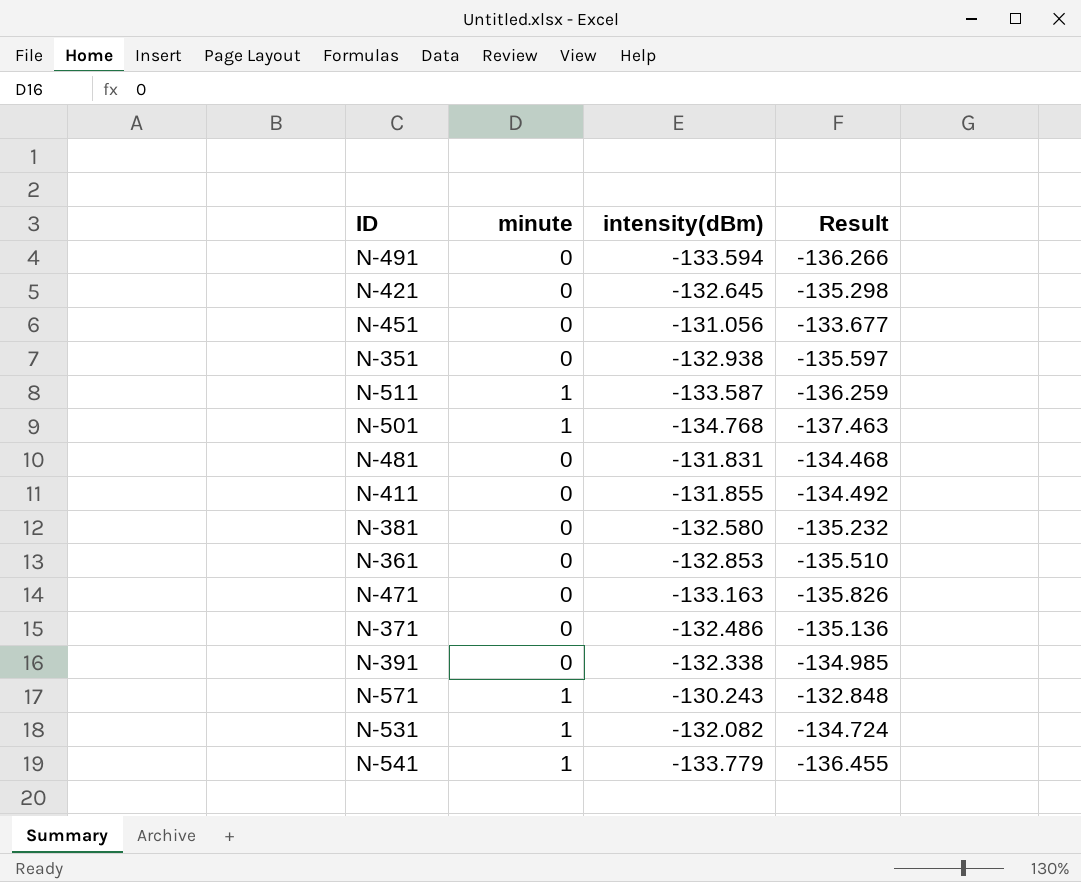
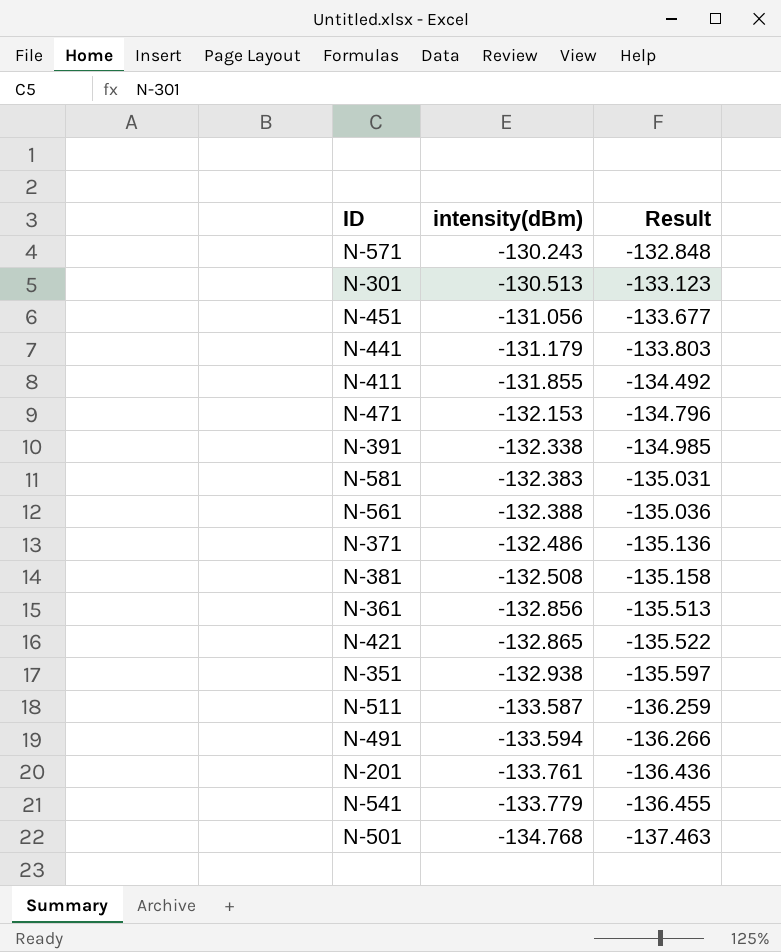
row order: none -> intensity(dBm) descending
column minute | position: 2 -> none
row N-481: 0 | -131.831 | -134.468 -> none
row N-531: 1 | -132.082 | -134.724 -> none
row N-301: none -> -130.513 | -133.123
row N-441: none -> -131.179 | -133.803
N-471 | intensity(dBm): -133.163 -> -132.153
N-471 | Result: -135.826 -> -134.796
row N-581: none -> -132.383 | -135.031
row N-561: none -> -132.388 | -135.036
N-381 | intensity(dBm): -132.580 -> -132.508
N-381 | Result: -135.232 -> -135.158
N-361 | intensity(dBm): -132.853 -> -132.856
N-361 | Result: -135.510 -> -135.513
N-421 | intensity(dBm): -132.645 -> -132.865
N-421 | Result: -135.298 -> -135.522
row N-201: none -> -133.761 | -136.436

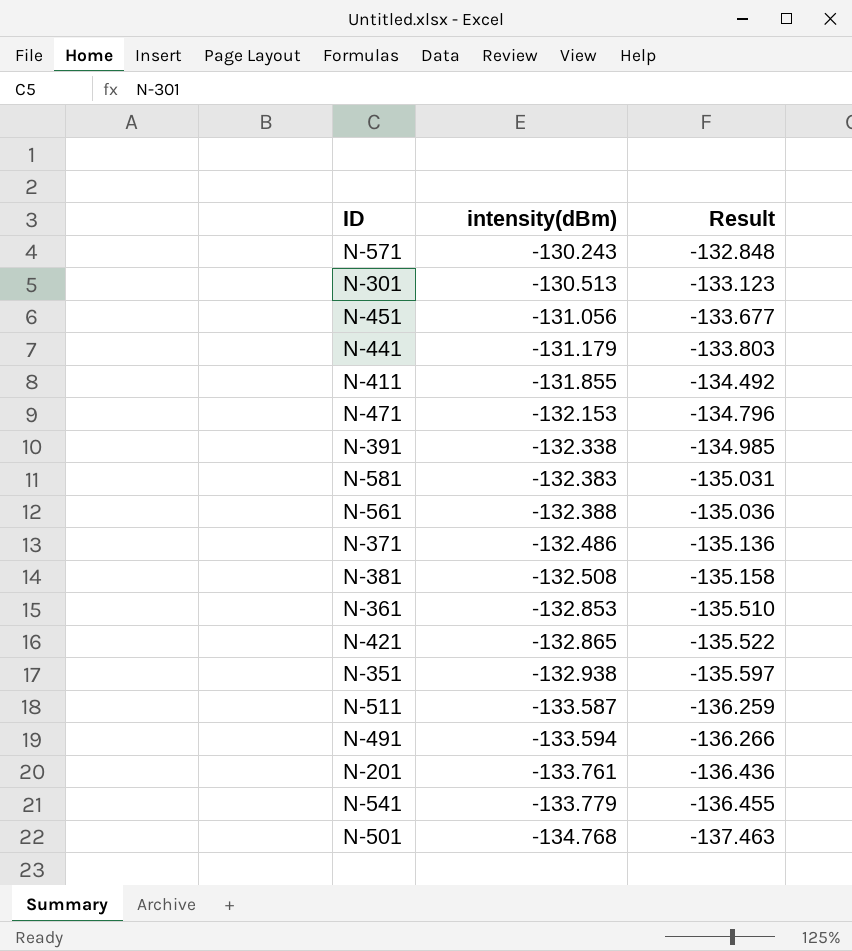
N-361 | intensity(dBm): -132.856 -> -132.853
N-361 | Result: -135.513 -> -135.510

